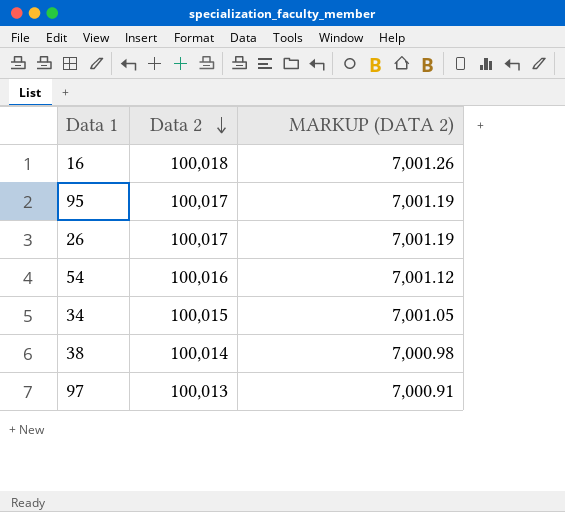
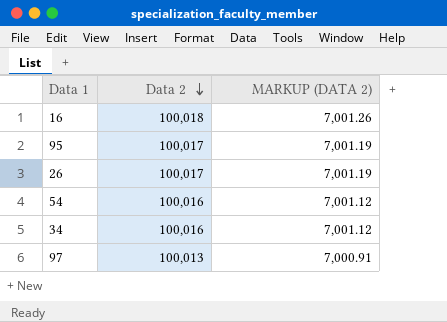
row 38: 100,014 | 7,000.98 -> none
34 | Data 2: 100,015 -> 100,016
34 | MARKUP (DATA 2): 7,001.05 -> 7,001.12

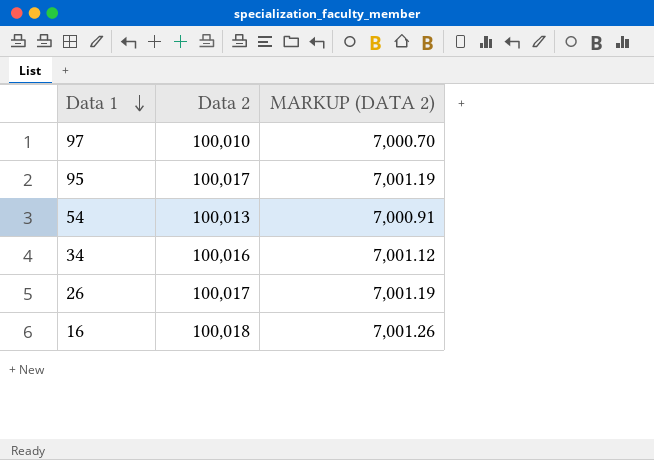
row order: Data 2 descending -> Data 1 descending
97 | Data 2: 100,013 -> 100,010
97 | MARKUP (DATA 2): 7,000.91 -> 7,000.70
54 | Data 2: 100,016 -> 100,013
54 | MARKUP (DATA 2): 7,001.12 -> 7,000.91

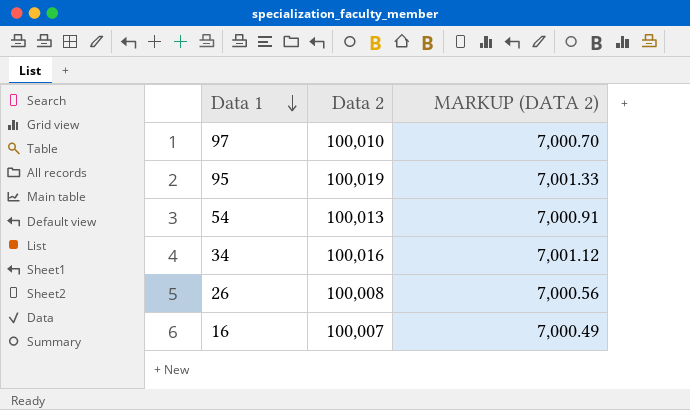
95 | Data 2: 100,017 -> 100,019
95 | MARKUP (DATA 2): 7,001.19 -> 7,001.33
26 | Data 2: 100,017 -> 100,008
26 | MARKUP (DATA 2): 7,001.19 -> 7,000.56
16 | Data 2: 100,018 -> 100,007
16 | MARKUP (DATA 2): 7,001.26 -> 7,000.49

